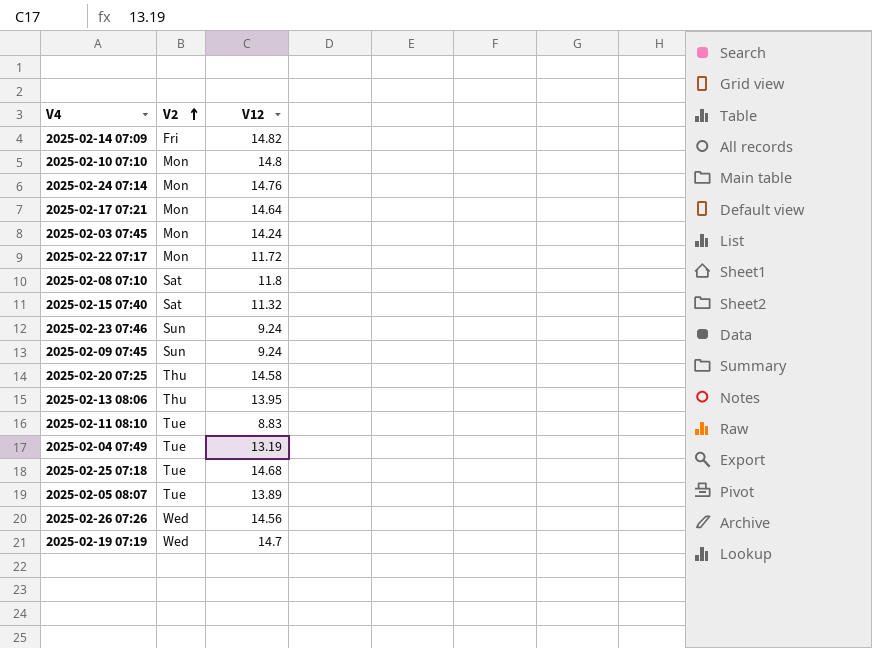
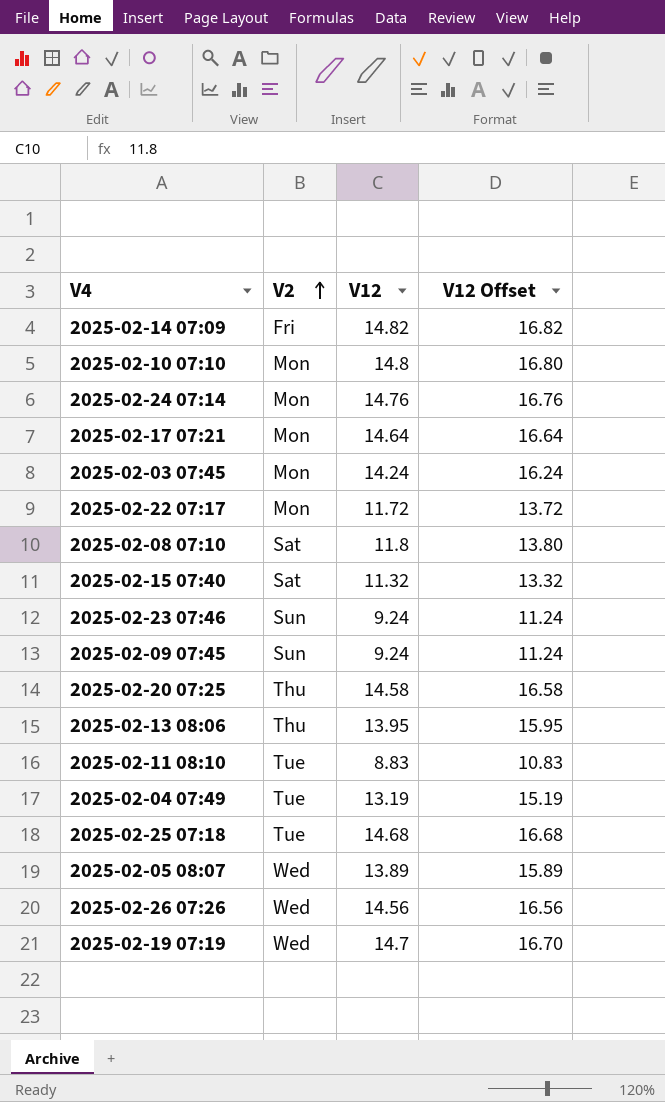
column V12 Offset | formula: none -> [V12] + 2
2025-02-05 08:07 | V2: Tue -> Wed

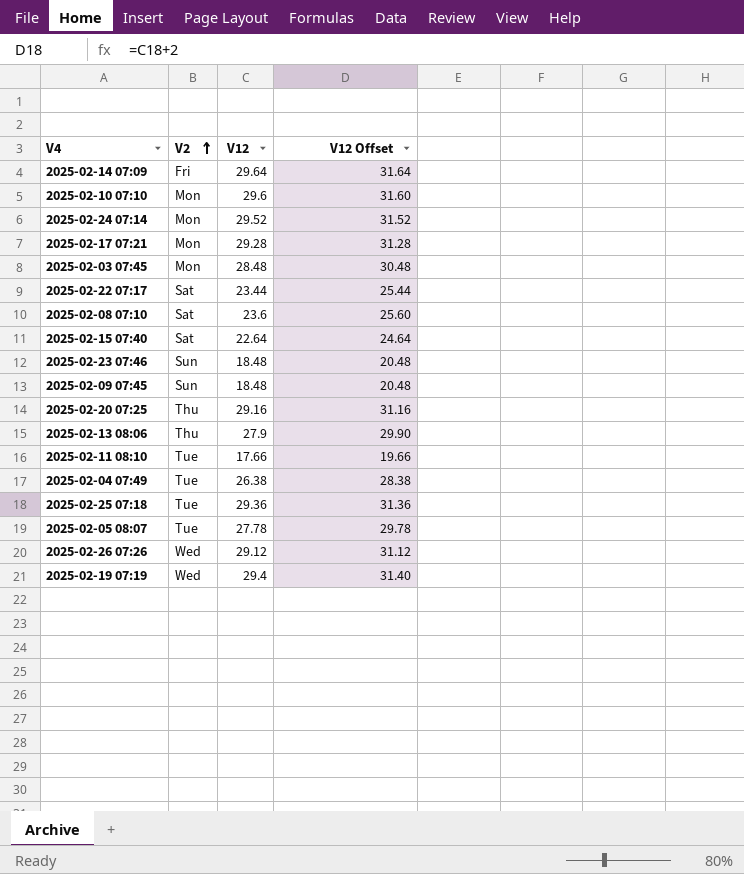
2025-02-14 07:09 | V12: 14.82 -> 29.64
2025-02-14 07:09 | V12 Offset: 16.82 -> 31.64
2025-02-10 07:10 | V12: 14.8 -> 29.6
2025-02-10 07:10 | V12 Offset: 16.80 -> 31.60
2025-02-24 07:14 | V12: 14.76 -> 29.52
2025-02-24 07:14 | V12 Offset: 16.76 -> 31.52
2025-02-17 07:21 | V12: 14.64 -> 29.28
2025-02-17 07:21 | V12 Offset: 16.64 -> 31.28
2025-02-03 07:45 | V12: 14.24 -> 28.48
2025-02-03 07:45 | V12 Offset: 16.24 -> 30.48
2025-02-22 07:17 | V2: Mon -> Sat
2025-02-22 07:17 | V12: 11.72 -> 23.44
2025-02-22 07:17 | V12 Offset: 13.72 -> 25.44
2025-02-08 07:10 | V12: 11.8 -> 23.6
2025-02-08 07:10 | V12 Offset: 13.80 -> 25.60
2025-02-15 07:40 | V12: 11.32 -> 22.64
2025-02-15 07:40 | V12 Offset: 13.32 -> 24.64
2025-02-23 07:46 | V12: 9.24 -> 18.48
2025-02-23 07:46 | V12 Offset: 11.24 -> 20.48
2025-02-09 07:45 | V12: 9.24 -> 18.48
2025-02-09 07:45 | V12 Offset: 11.24 -> 20.48
2025-02-20 07:25 | V12: 14.58 -> 29.16
2025-02-20 07:25 | V12 Offset: 16.58 -> 31.16
2025-02-13 08:06 | V12: 13.95 -> 27.9
2025-02-13 08:06 | V12 Offset: 15.95 -> 29.90
2025-02-11 08:10 | V12: 8.83 -> 17.66
2025-02-11 08:10 | V12 Offset: 10.83 -> 19.66
2025-02-04 07:49 | V12: 13.19 -> 26.38
2025-02-04 07:49 | V12 Offset: 15.19 -> 28.38
2025-02-25 07:18 | V12: 14.68 -> 29.36
2025-02-25 07:18 | V12 Offset: 16.68 -> 31.36
2025-02-05 08:07 | V2: Wed -> Tue
2025-02-05 08:07 | V12: 13.89 -> 27.78
2025-02-05 08:07 | V12 Offset: 15.89 -> 29.78
2025-02-26 07:26 | V12: 14.56 -> 29.12
2025-02-26 07:26 | V12 Offset: 16.56 -> 31.12
2025-02-19 07:19 | V12: 14.7 -> 29.4
2025-02-19 07:19 | V12 Offset: 16.70 -> 31.40

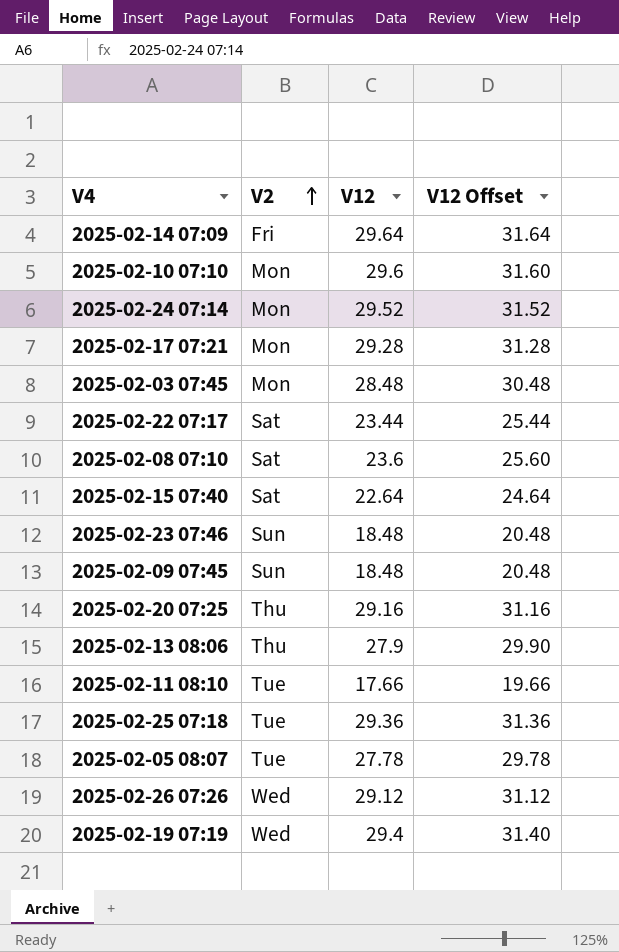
row 2025-02-04 07:49: Tue | 26.38 | 28.38 -> none

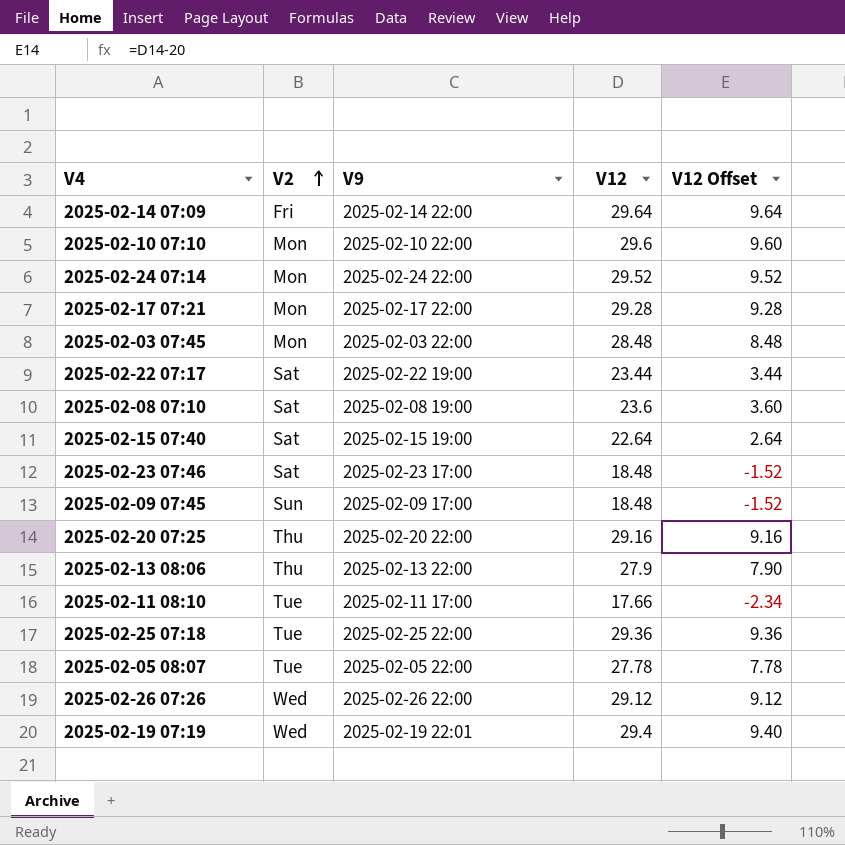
column V9 | position: none -> 3
column V12 Offset | formula: [V12] + 2 -> [V12] - 20
2025-02-23 07:46 | V2: Sun -> Sat

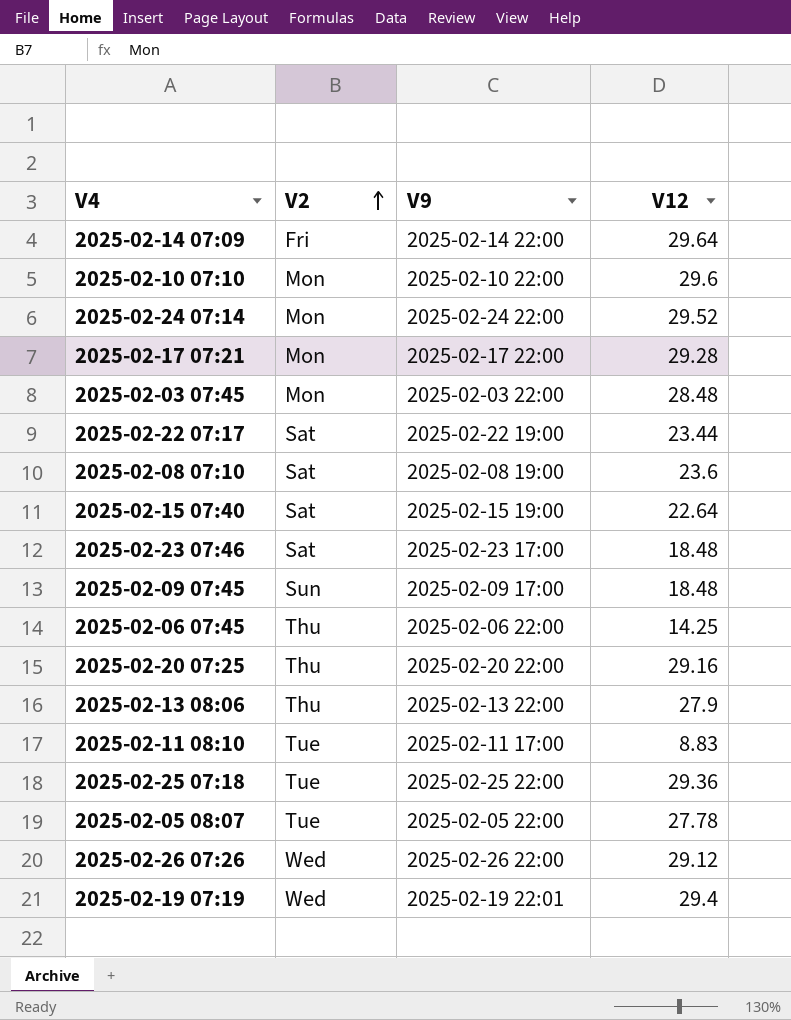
column V12 Offset | formula: [V12] - 20 -> none
row 2025-02-06 07:45: none -> Thu | 2025-02-06 22:00 | 14.25
2025-02-11 08:10 | V12: 17.66 -> 8.83

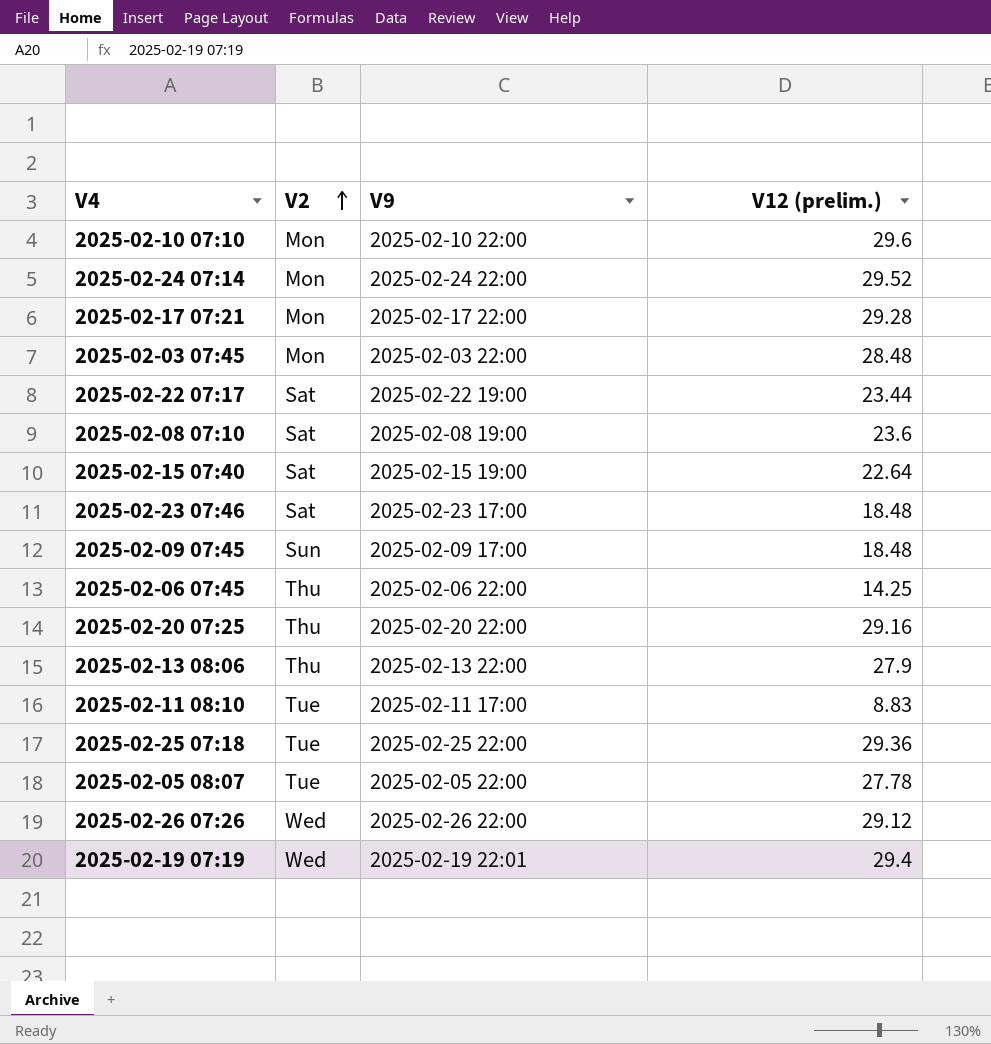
column name: V12 -> V12 (prelim.)
row 2025-02-14 07:09: Fri | 2025-02-14 22:00 | 29.64 -> none

